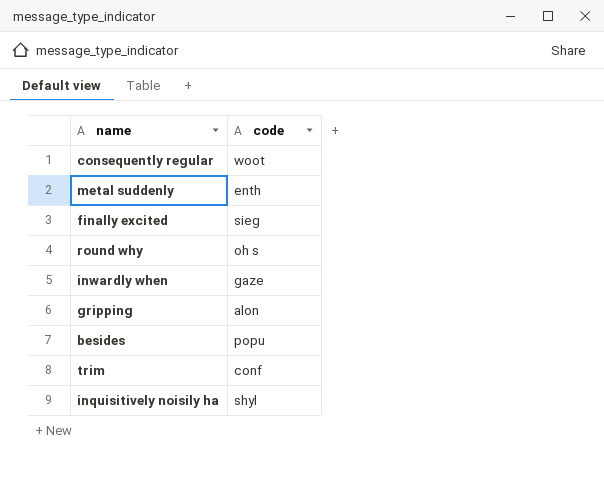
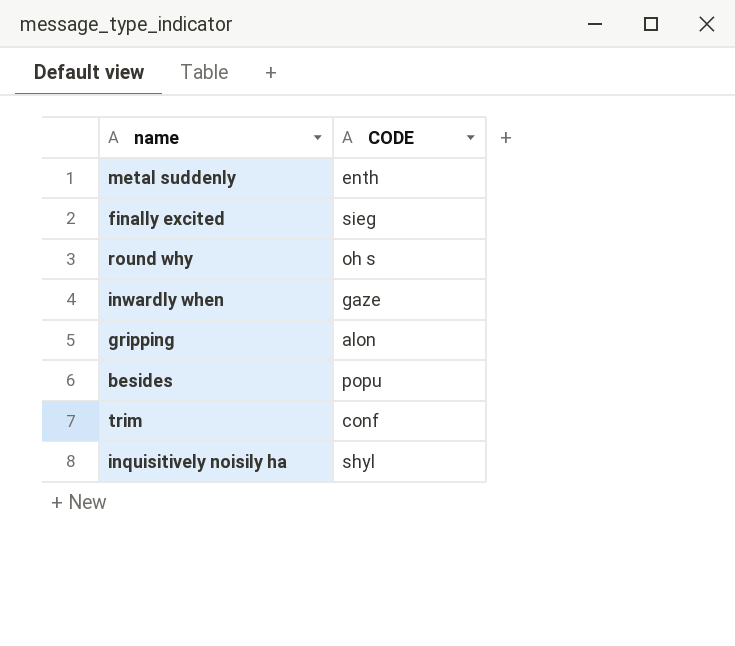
column name: code -> CODE
row consequently regular: woot -> none

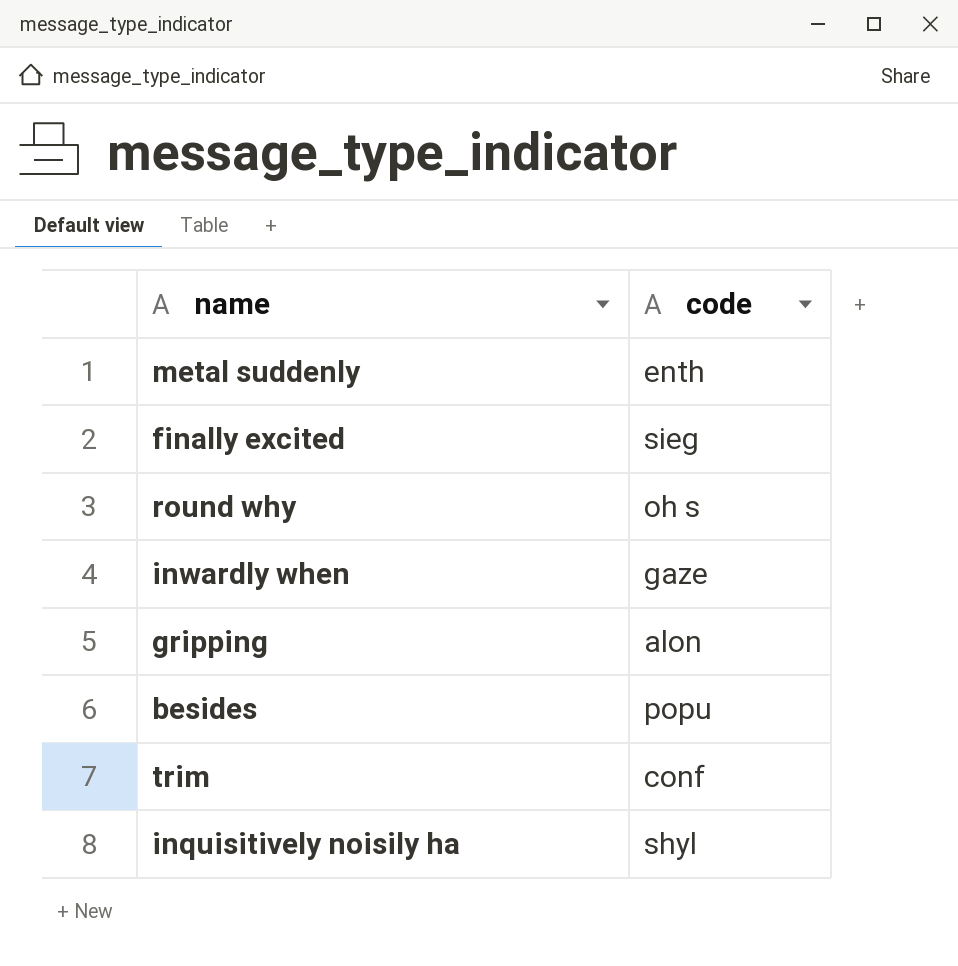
column name: CODE -> code

